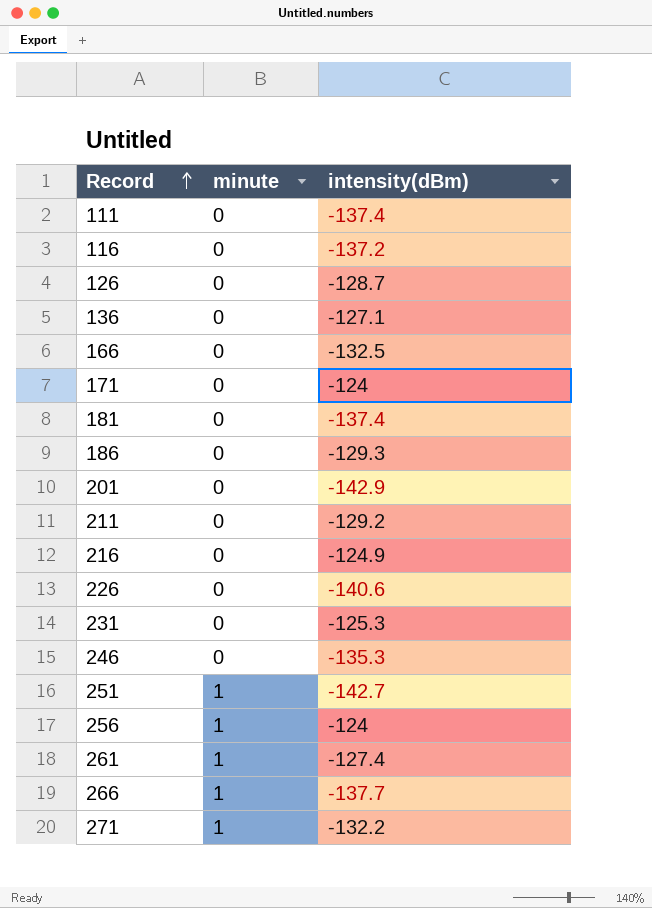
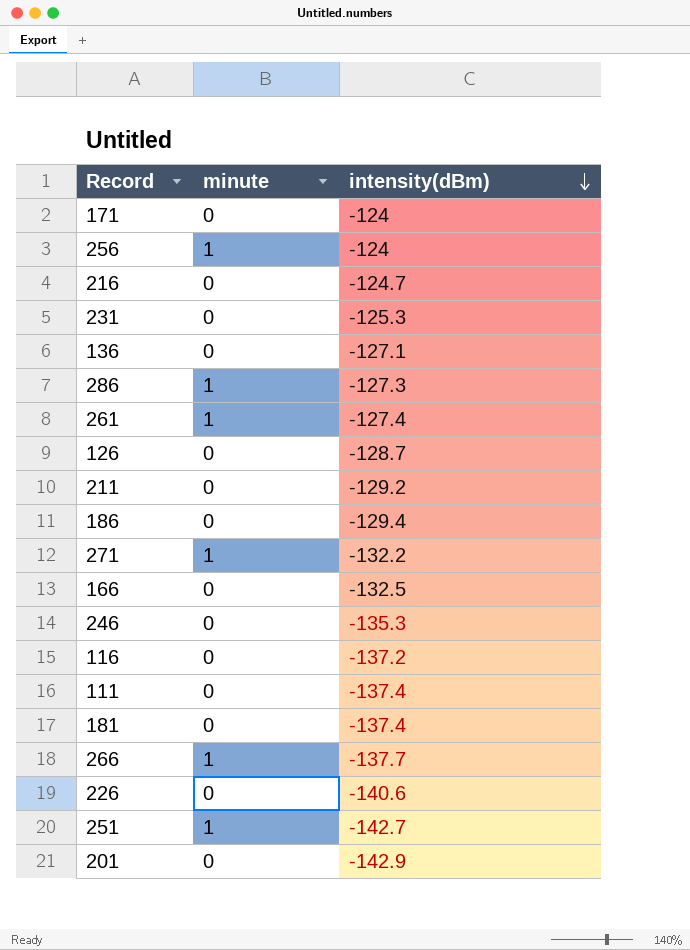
row order: Record ascending -> intensity(dBm) descending
216 | intensity(dBm): -124.9 -> -124.7
row 286: none -> 1 | -127.3
186 | intensity(dBm): -129.3 -> -129.4

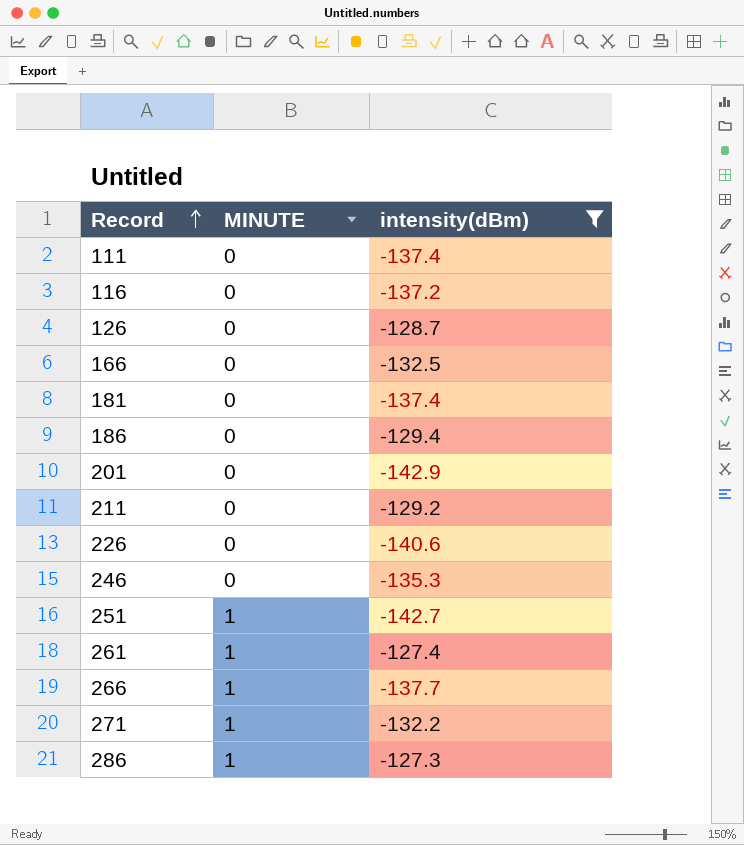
filter: none -> intensity(dBm) <= -127.3
row order: intensity(dBm) descending -> Record ascending
column name: minute -> MINUTE

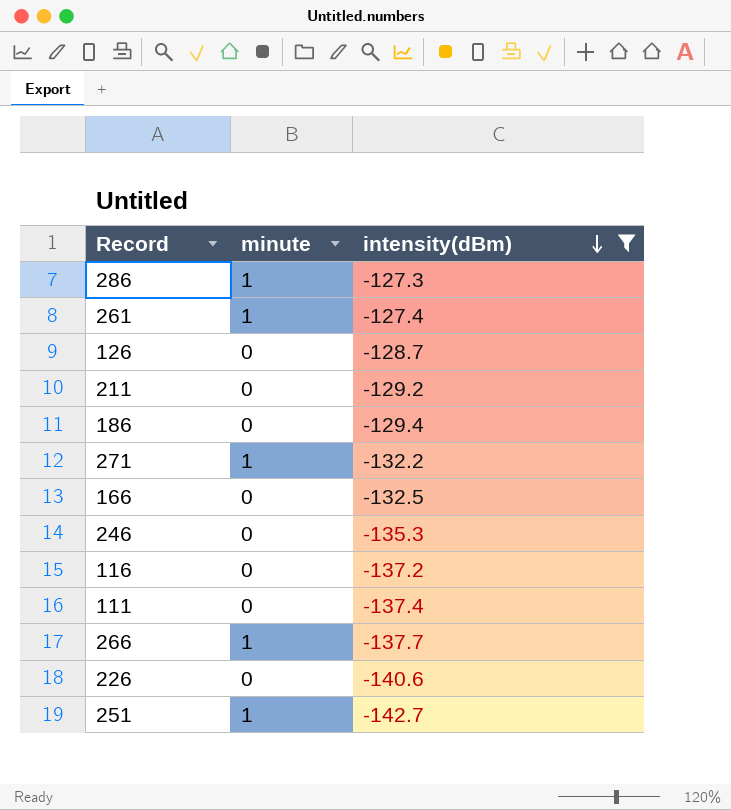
row order: Record ascending -> intensity(dBm) descending
column name: MINUTE -> minute
row 181: 0 | -137.4 -> none
row 201: 0 | -142.9 -> none

